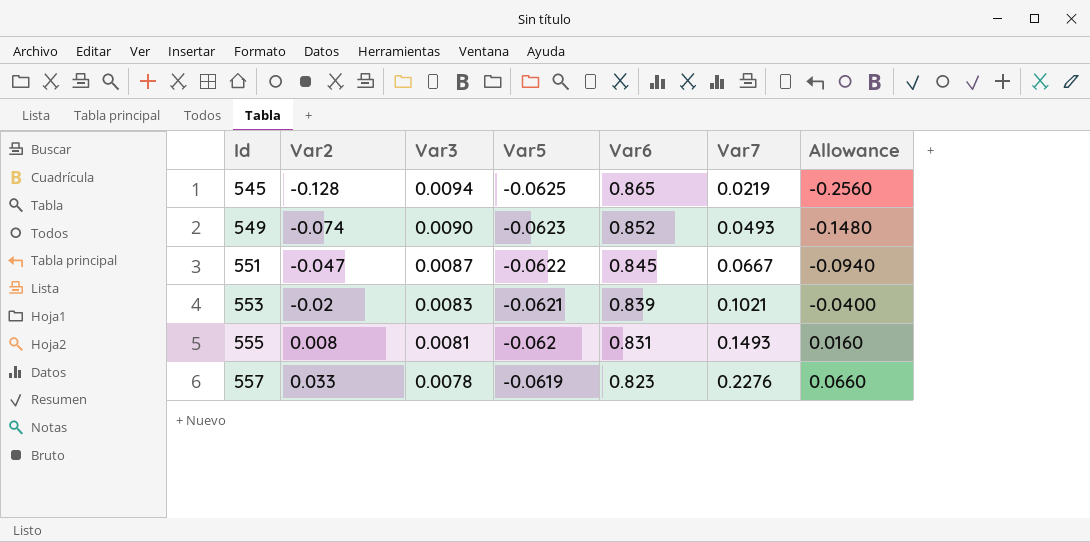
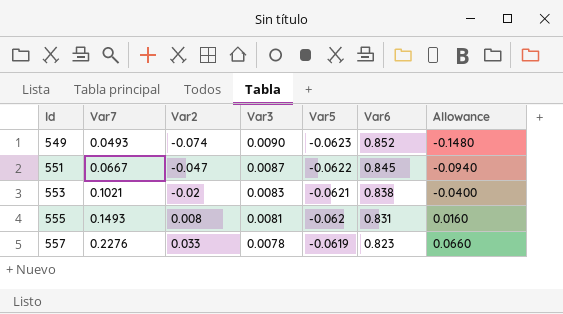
column Var7 | position: 6 -> 2
row 545: -0.128 | 0.0094 | -0.0625 | 0.865 | 0.0219 | -0.2560 -> none
553 | Var6: 0.839 -> 0.838

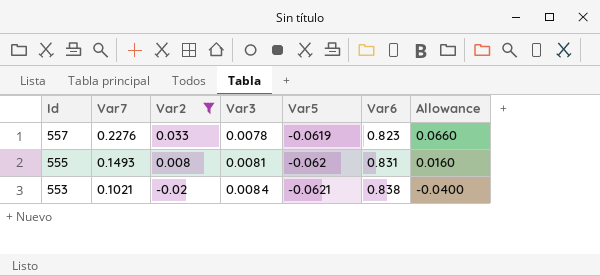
filter: none -> Var2 >= -0.02
row order: Id ascending -> Id descending
553 | Var3: 0.0083 -> 0.0084

